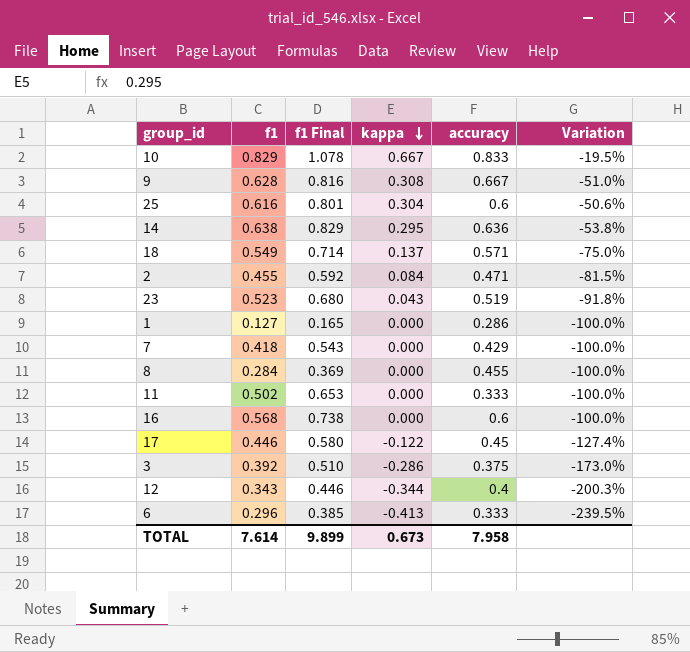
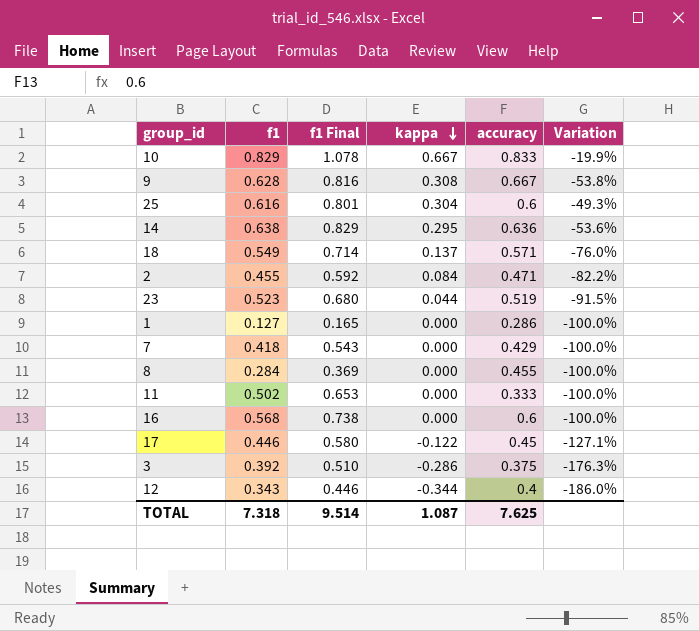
column Variation | formula: ([kappa] - [f1]) / [f1] -> ([kappa] - [accuracy]) / [accuracy]
row 6: 0.296 | 0.385 | -0.413 | 0.333 | -239.5% -> none
23 | kappa: 0.043 -> 0.044
TOTAL | f1: 7.614 -> 7.318
TOTAL | f1 Final: 9.899 -> 9.514
TOTAL | kappa: 0.673 -> 1.087
TOTAL | accuracy: 7.958 -> 7.625

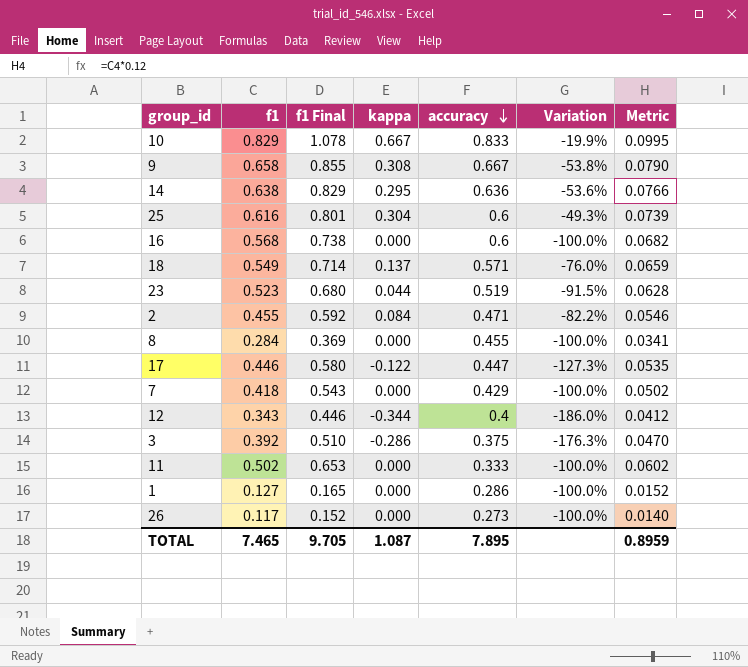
row order: kappa descending -> accuracy descending
column Metric | formula: none -> [f1] * 0.12
9 | f1: 0.628 -> 0.658
9 | f1 Final: 0.816 -> 0.855
17 | accuracy: 0.45 -> 0.447
17 | Variation: -127.1% -> -127.3%
row 26: none -> 0.117 | 0.152 | 0.000 | 0.273 | -100.0% | 0.0140
TOTAL | f1: 7.318 -> 7.465
TOTAL | f1 Final: 9.514 -> 9.705
TOTAL | accuracy: 7.625 -> 7.895

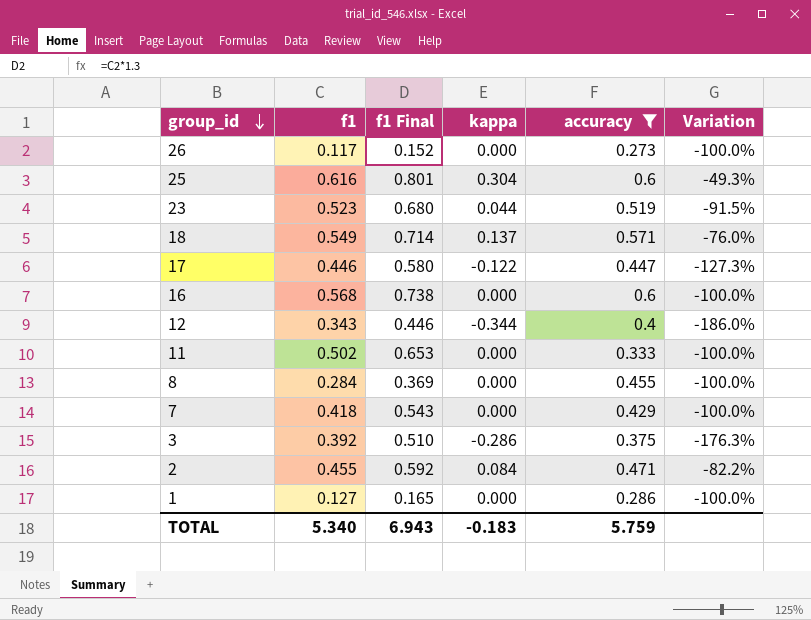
filter: none -> accuracy <= 0.6
row order: accuracy descending -> group_id descending
column Metric | formula: [f1] * 0.12 -> none
TOTAL | f1: 7.465 -> 5.340
TOTAL | f1 Final: 9.705 -> 6.943
TOTAL | kappa: 1.087 -> -0.183
TOTAL | accuracy: 7.895 -> 5.759

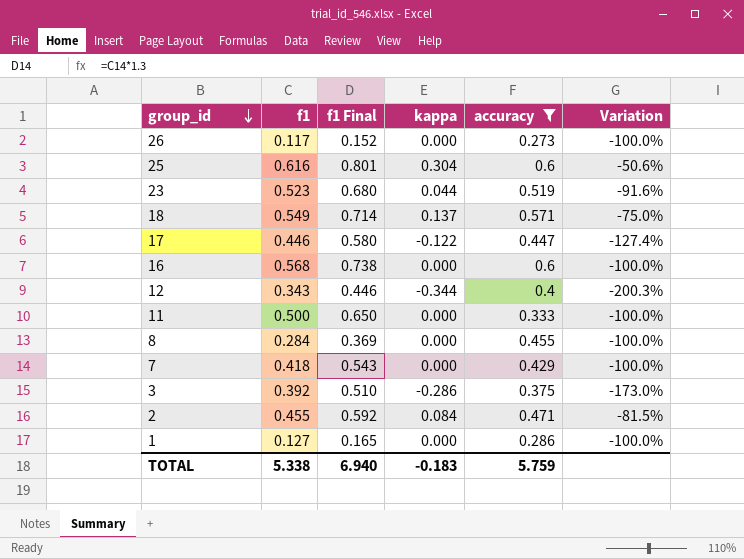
column Variation | formula: ([kappa] - [accuracy]) / [accuracy] -> ([kappa] - [f1]) / [f1]
11 | f1: 0.502 -> 0.500
11 | f1 Final: 0.653 -> 0.650
TOTAL | f1: 5.340 -> 5.338
TOTAL | f1 Final: 6.943 -> 6.940

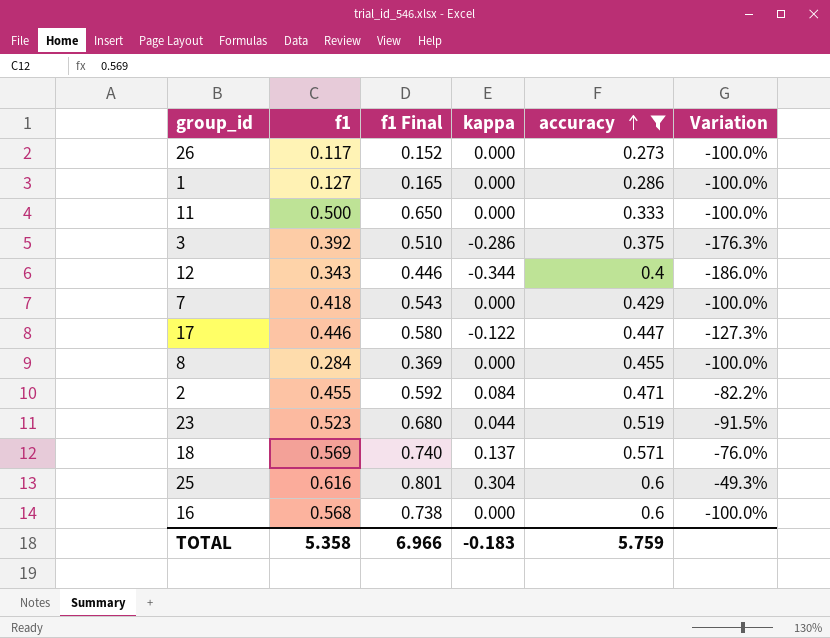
row order: group_id descending -> accuracy ascending
column Variation | formula: ([kappa] - [f1]) / [f1] -> ([kappa] - [accuracy]) / [accuracy]
18 | f1: 0.549 -> 0.569
18 | f1 Final: 0.714 -> 0.740
TOTAL | f1: 5.338 -> 5.358
TOTAL | f1 Final: 6.940 -> 6.966

